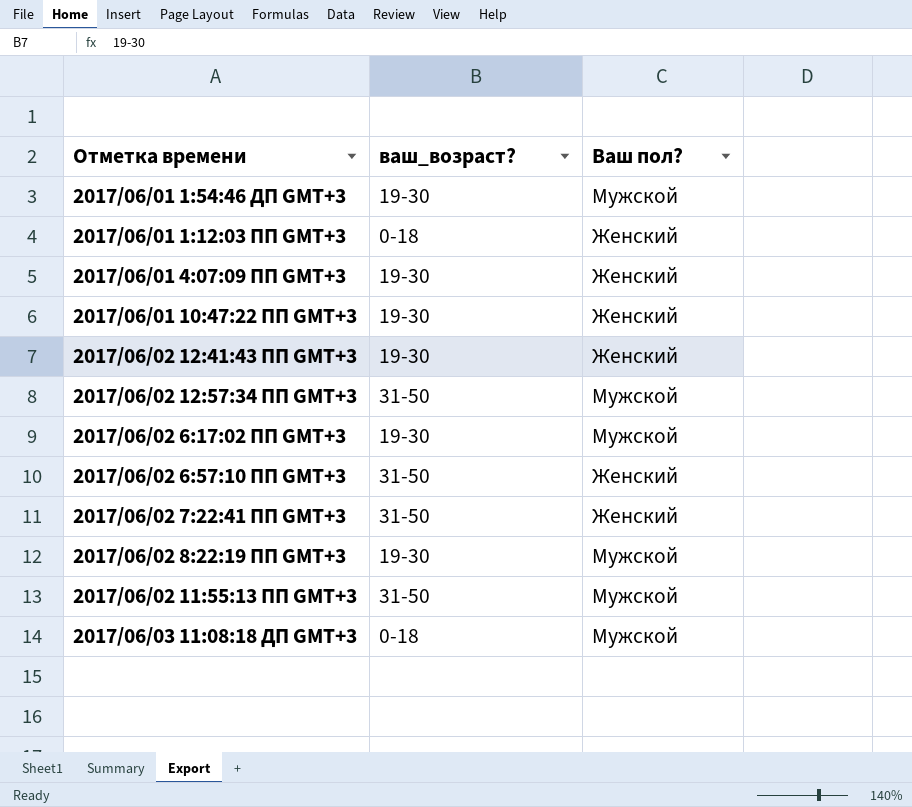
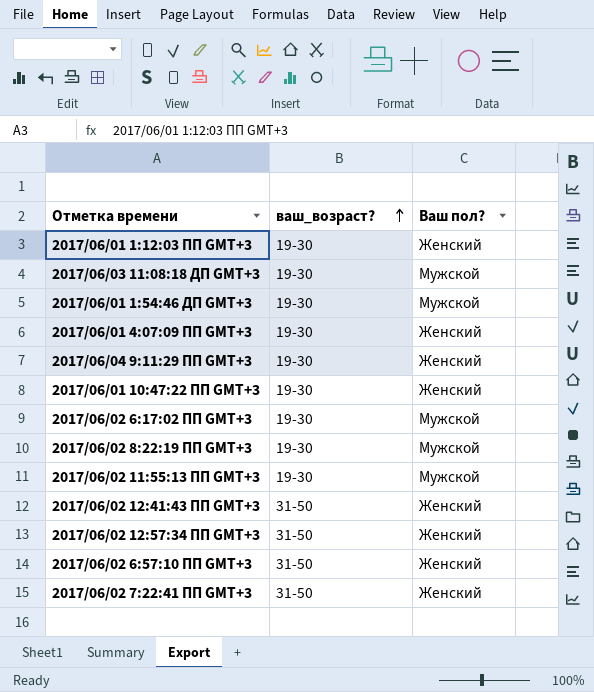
row order: none -> ваш_возраст? ascending
2017/06/01 1:12:03 ПП GMT+3 | ваш_возраст?: 0-18 -> 19-30
2017/06/03 11:08:18 ДП GMT+3 | ваш_возраст?: 0-18 -> 19-30
row 2017/06/04 9:11:29 ПП GMT+3: none -> 19-30 | Женский
2017/06/02 11:55:13 ПП GMT+3 | ваш_возраст?: 31-50 -> 19-30
2017/06/02 12:41:43 ПП GMT+3 | ваш_возраст?: 19-30 -> 31-50
2017/06/02 12:57:34 ПП GMT+3 | Ваш пол?: Мужской -> Женский

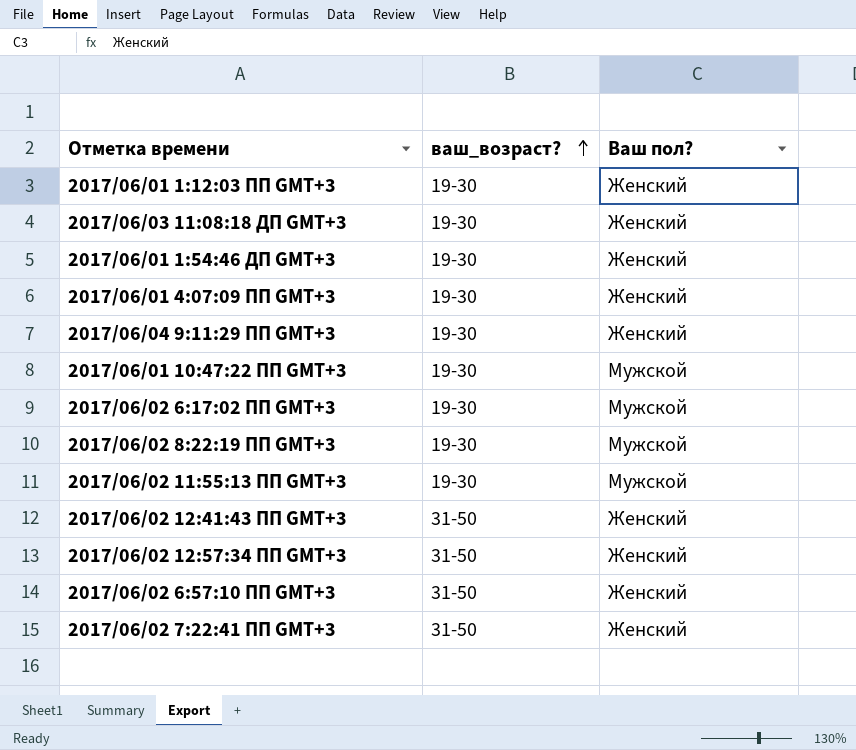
2017/06/03 11:08:18 ДП GMT+3 | Ваш пол?: Мужской -> Женский
2017/06/01 1:54:46 ДП GMT+3 | Ваш пол?: Мужской -> Женский
2017/06/01 10:47:22 ПП GMT+3 | Ваш пол?: Женский -> Мужской

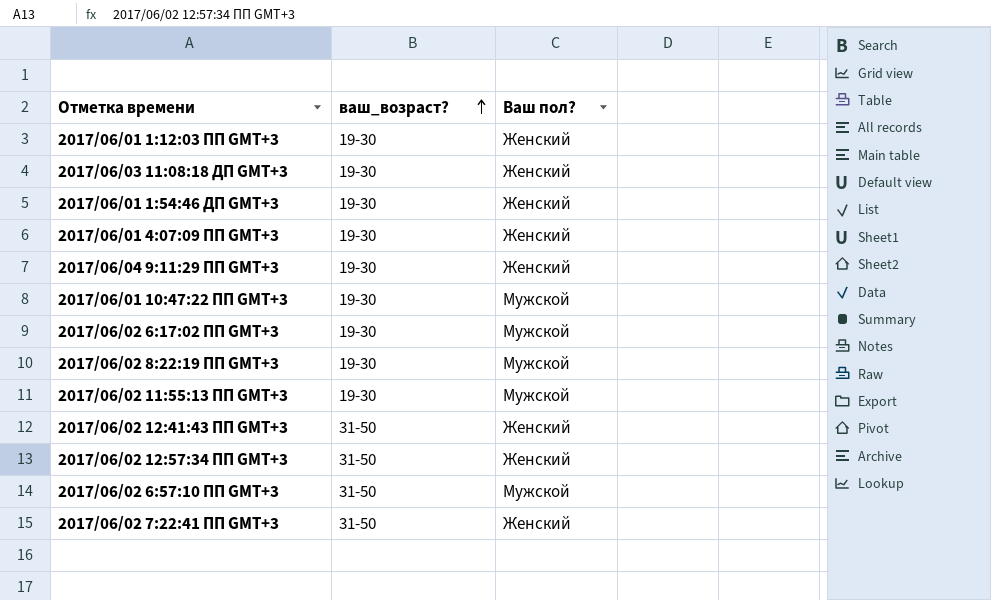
2017/06/02 6:57:10 ПП GMT+3 | Ваш пол?: Женский -> Мужской

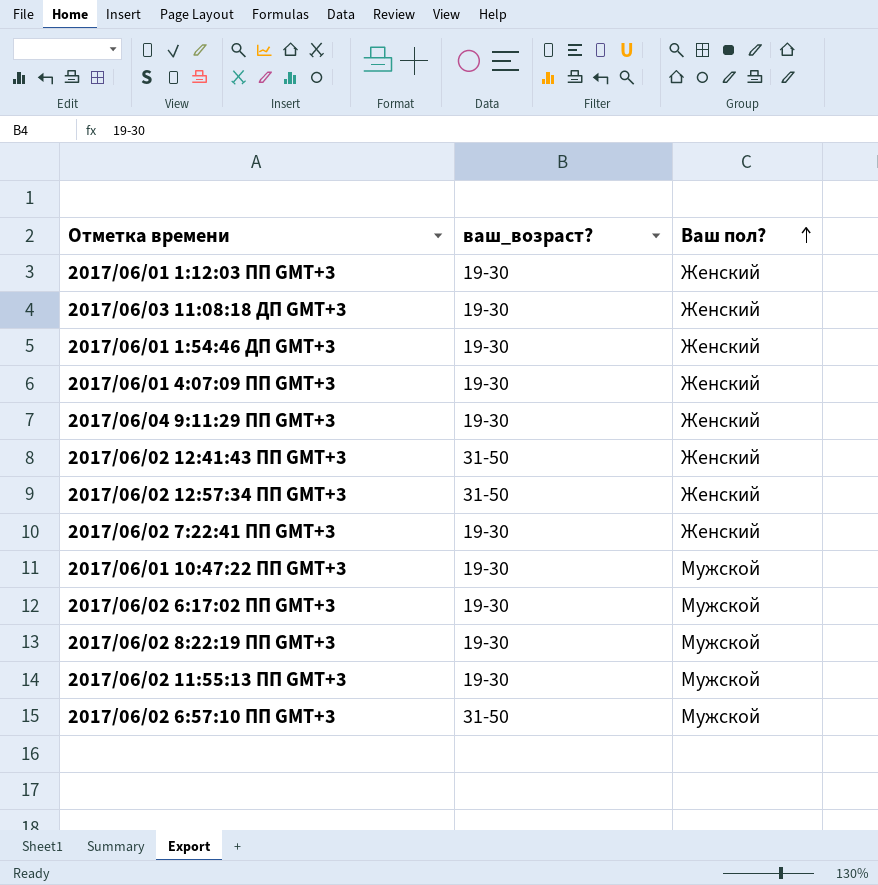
row order: ваш_возраст? ascending -> Ваш пол? ascending
2017/06/02 7:22:41 ПП GMT+3 | ваш_возраст?: 31-50 -> 19-30

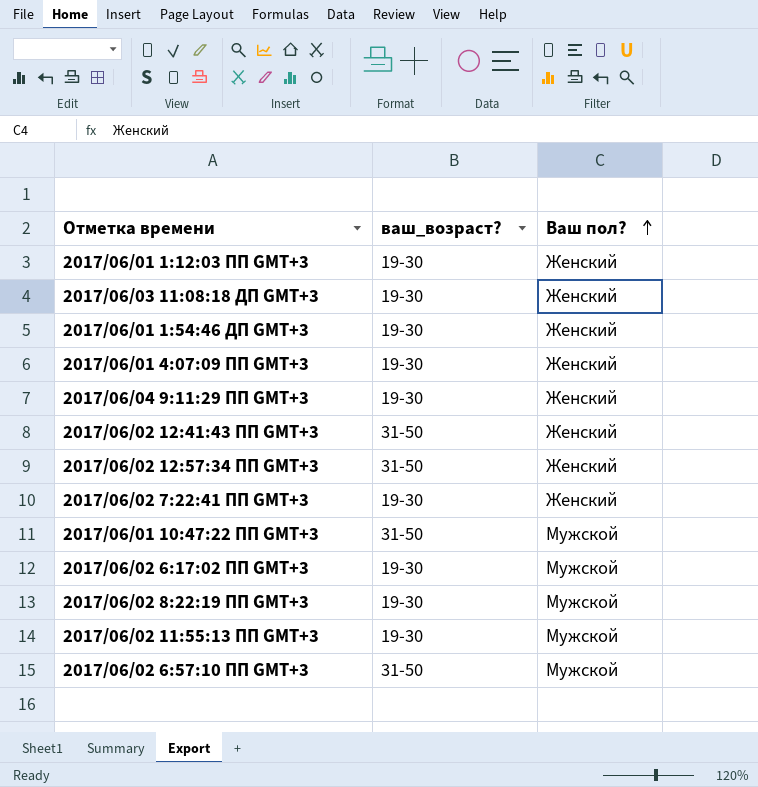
2017/06/01 10:47:22 ПП GMT+3 | ваш_возраст?: 19-30 -> 31-50

